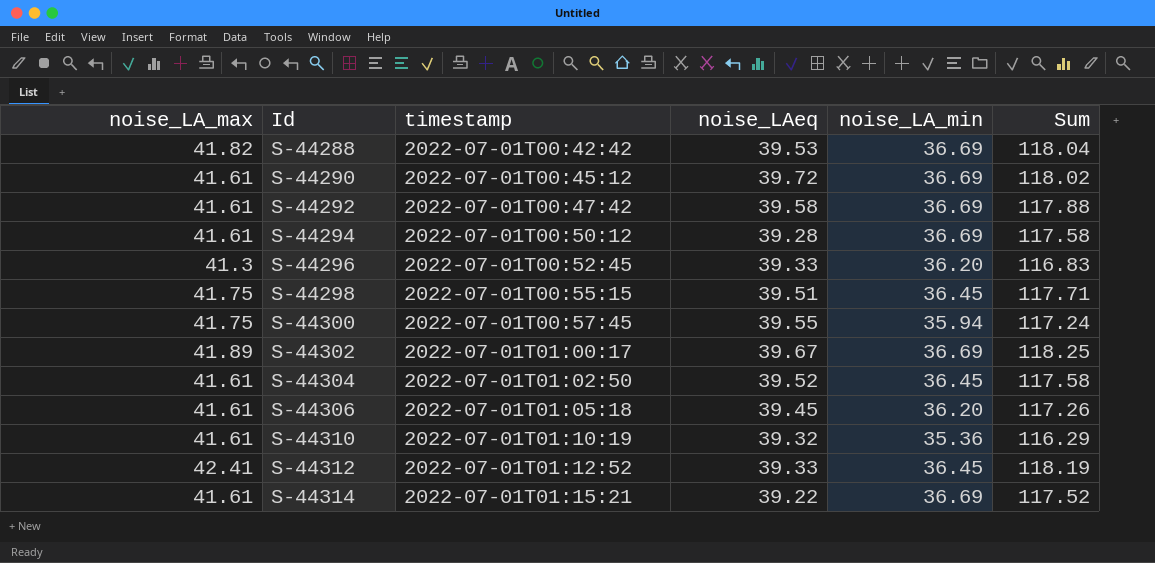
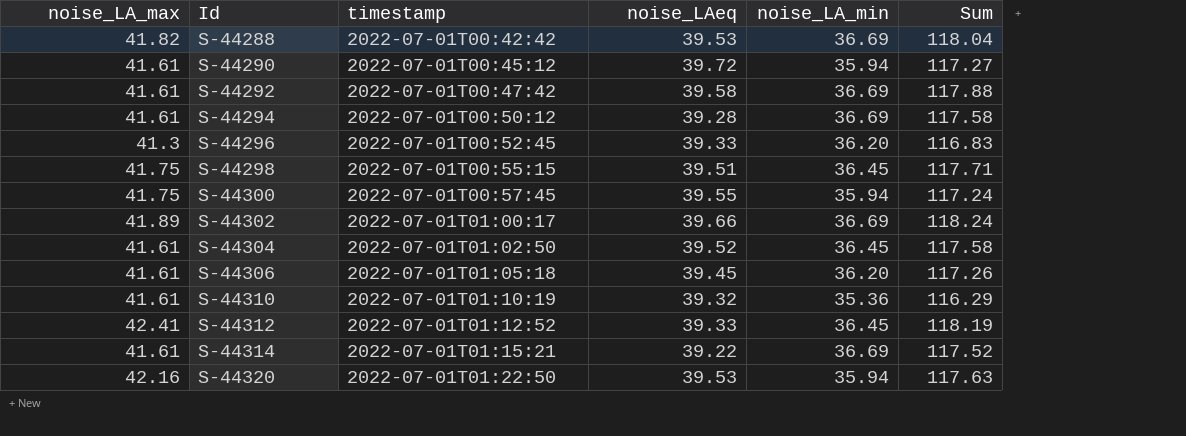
S-44290 | noise_LA_min: 36.69 -> 35.94
S-44290 | Sum: 118.02 -> 117.27
S-44302 | noise_LAeq: 39.67 -> 39.66
S-44302 | Sum: 118.25 -> 118.24
row S-44320: none -> 42.16 | 2022-07-01T01:22:50 | 39.53 | 35.94 | 117.63

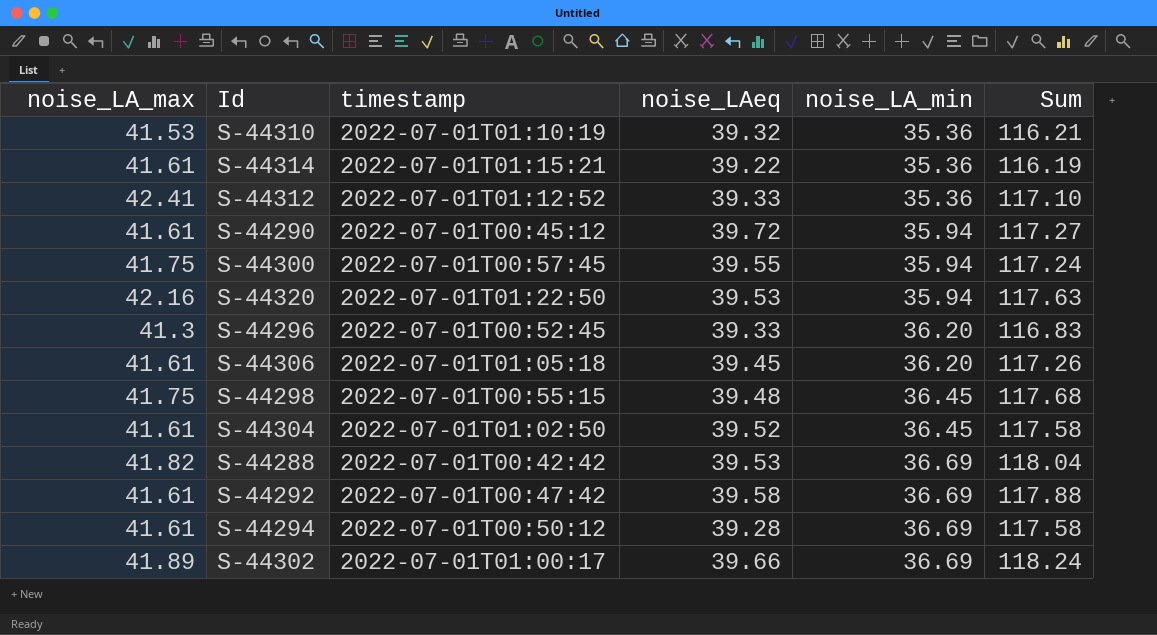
row order: Id ascending -> noise_LA_min ascending
S-44310 | noise_LA_max: 41.61 -> 41.53
S-44310 | Sum: 116.29 -> 116.21
S-44314 | noise_LA_min: 36.69 -> 35.36
S-44314 | Sum: 117.52 -> 116.19
S-44312 | noise_LA_min: 36.45 -> 35.36
S-44312 | Sum: 118.19 -> 117.10
S-44298 | noise_LAeq: 39.51 -> 39.48
S-44298 | Sum: 117.71 -> 117.68

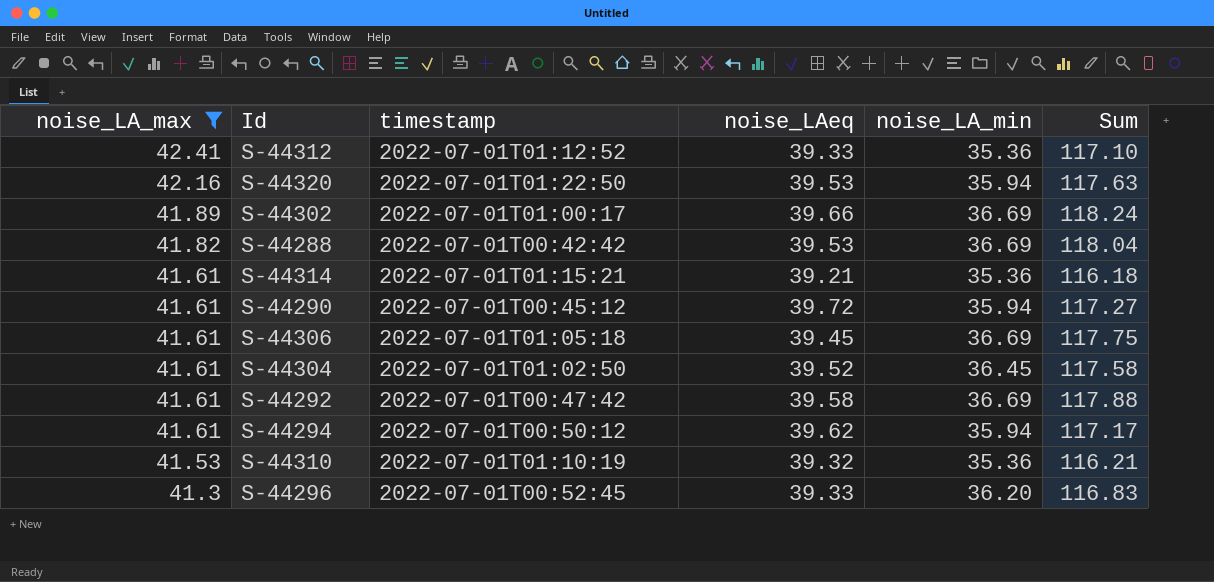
filter: none -> noise_LA_max != 41.75
row order: noise_LA_min ascending -> noise_LA_max descending
S-44314 | noise_LAeq: 39.22 -> 39.21
S-44314 | Sum: 116.19 -> 116.18
S-44306 | noise_LA_min: 36.20 -> 36.69
S-44306 | Sum: 117.26 -> 117.75
S-44294 | noise_LAeq: 39.28 -> 39.62
S-44294 | noise_LA_min: 36.69 -> 35.94
S-44294 | Sum: 117.58 -> 117.17

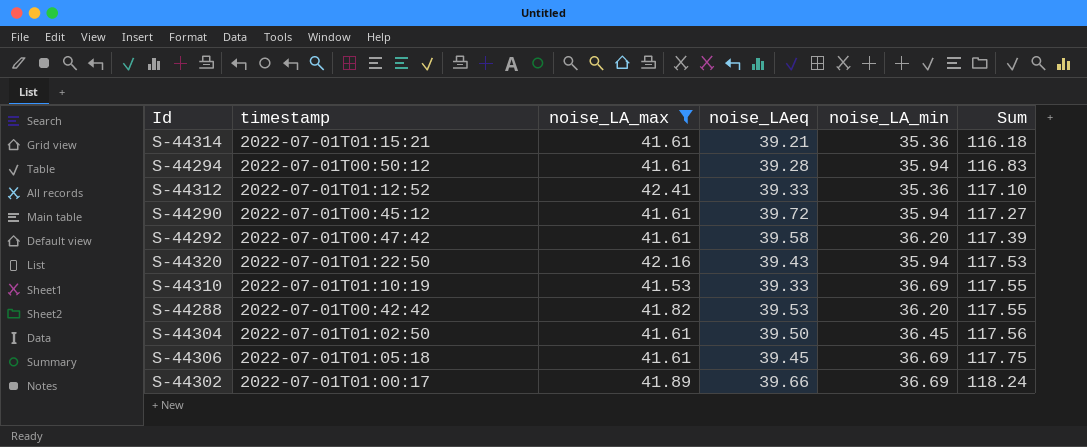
row order: noise_LA_max descending -> Sum ascending
column noise_LA_max | position: 1 -> 3
row S-44296: 41.3 | 2022-07-01T00:52:45 | 39.33 | 36.20 | 116.83 -> none
S-44294 | noise_LAeq: 39.62 -> 39.28
S-44294 | Sum: 117.17 -> 116.83
S-44292 | noise_LA_min: 36.69 -> 36.20
S-44292 | Sum: 117.88 -> 117.39
S-44320 | noise_LAeq: 39.53 -> 39.43
S-44320 | Sum: 117.63 -> 117.53
S-44310 | noise_LAeq: 39.32 -> 39.33
S-44310 | noise_LA_min: 35.36 -> 36.69
S-44310 | Sum: 116.21 -> 117.55
S-44288 | noise_LA_min: 36.69 -> 36.20
S-44288 | Sum: 118.04 -> 117.55
S-44304 | noise_LAeq: 39.52 -> 39.50
S-44304 | Sum: 117.58 -> 117.56

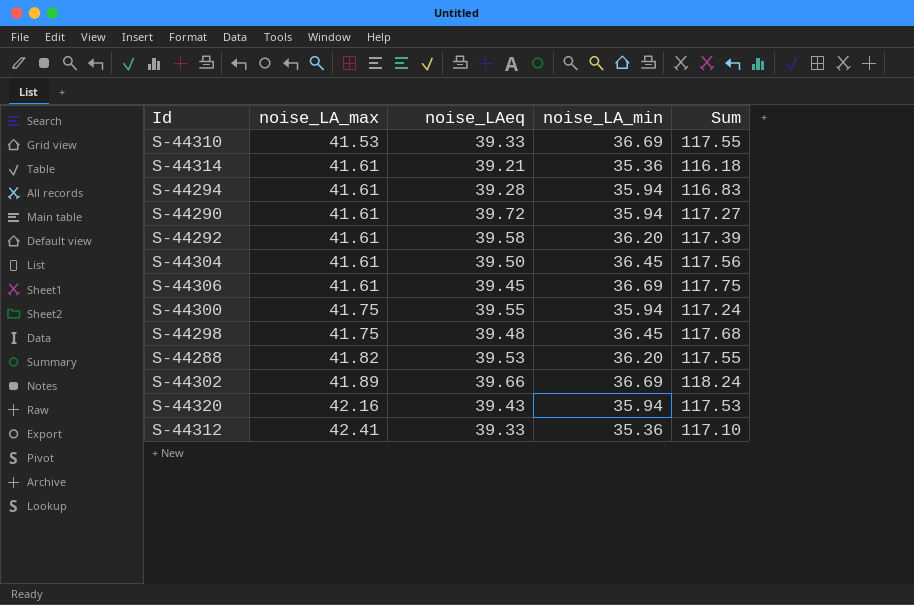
filter: noise_LA_max != 41.75 -> none
row order: Sum ascending -> noise_LA_max ascending
column timestamp | position: 2 -> none

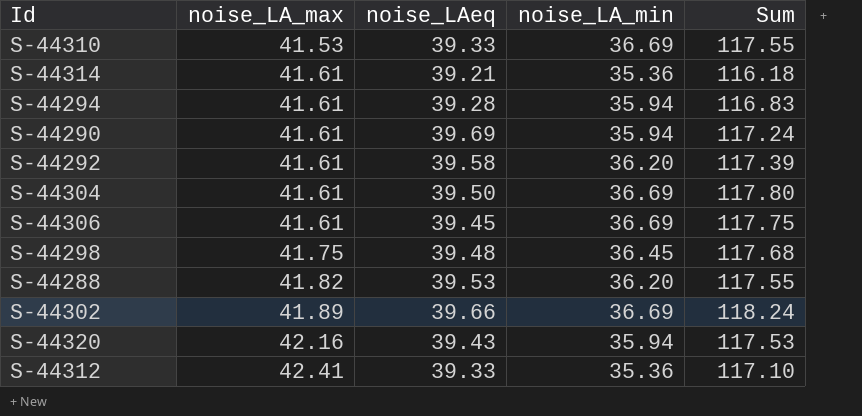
row S-44300: 41.75 | 39.55 | 35.94 | 117.24 -> none
S-44290 | noise_LAeq: 39.72 -> 39.69
S-44290 | Sum: 117.27 -> 117.24
S-44304 | noise_LA_min: 36.45 -> 36.69
S-44304 | Sum: 117.56 -> 117.80

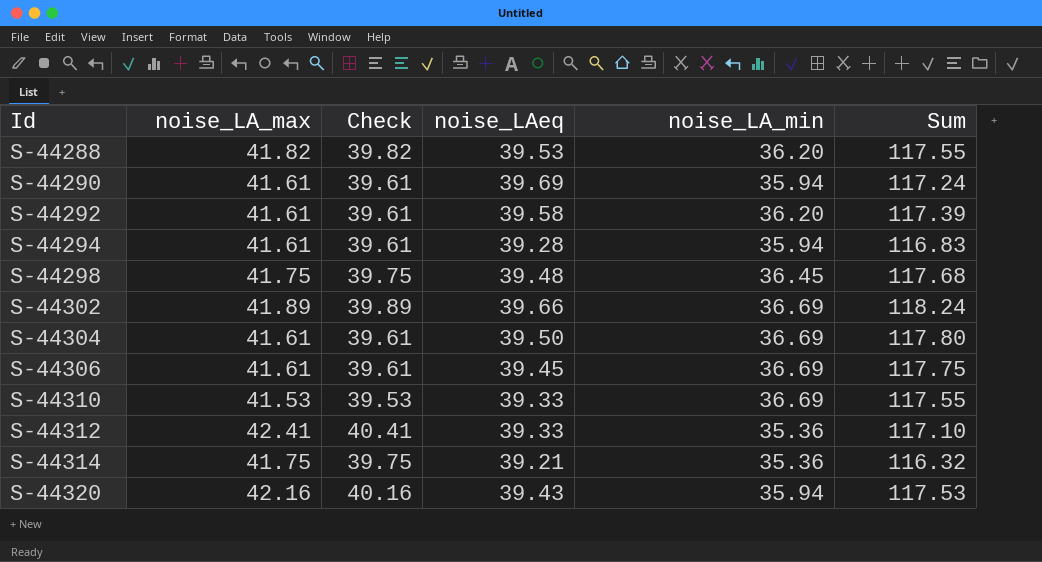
row order: noise_LA_max ascending -> Id ascending
column Check | formula: none -> [noise_LA_max] - 2
S-44314 | noise_LA_max: 41.61 -> 41.75
S-44314 | Sum: 116.18 -> 116.32

